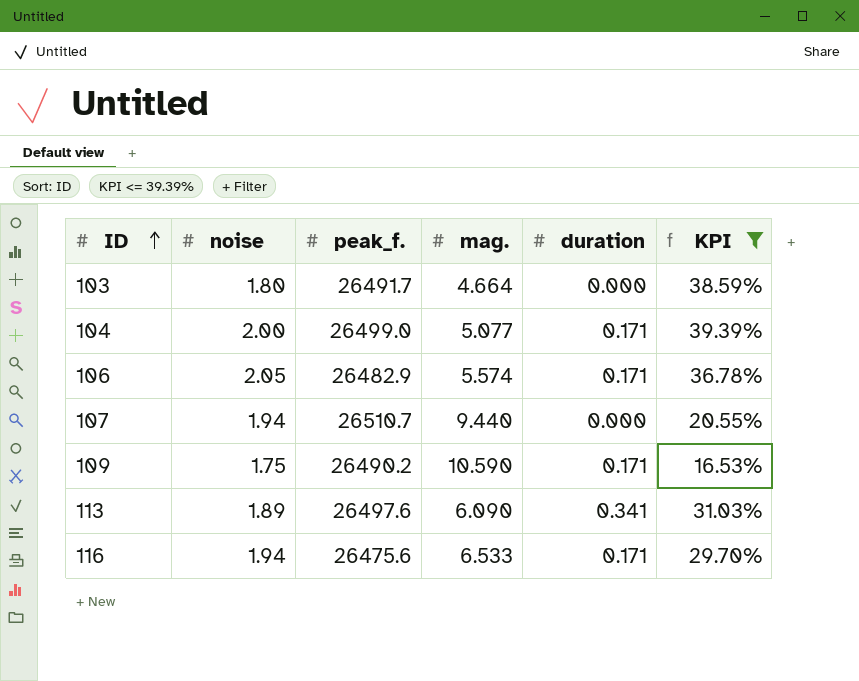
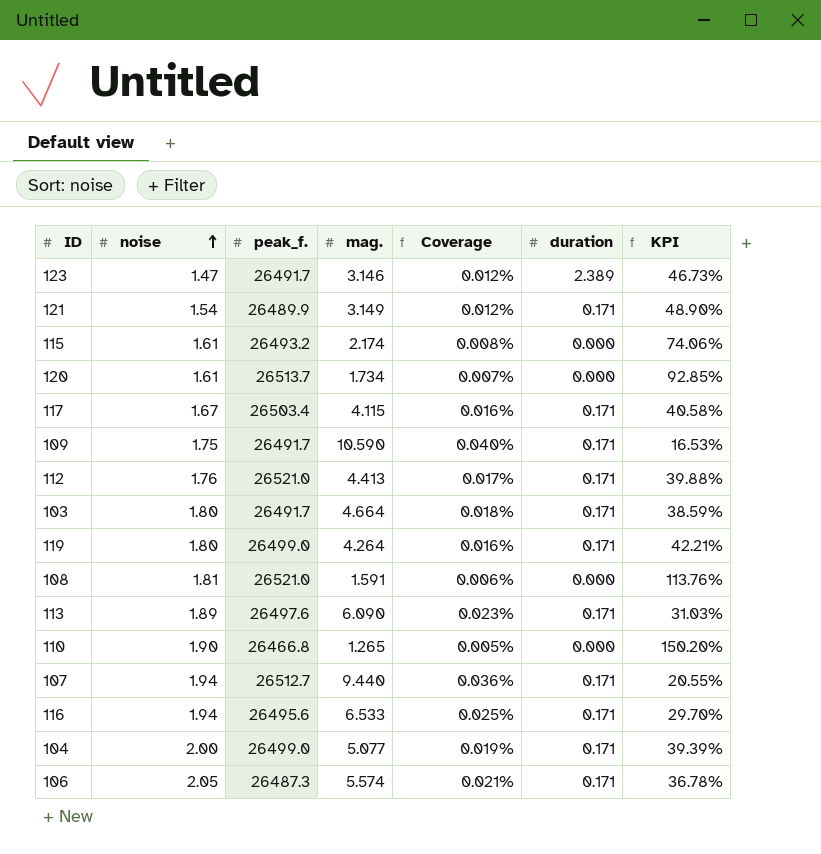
filter: KPI <= 39.39% -> none
row order: ID ascending -> noise ascending
column Coverage | formula: none -> [mag.] / [peak_f.]
109 | peak_f.: 26490.2 -> 26491.7
103 | duration: 0.000 -> 0.171
113 | duration: 0.341 -> 0.171
107 | peak_f.: 26510.7 -> 26512.7
107 | duration: 0.000 -> 0.171
116 | peak_f.: 26475.6 -> 26495.6
106 | peak_f.: 26482.9 -> 26487.3

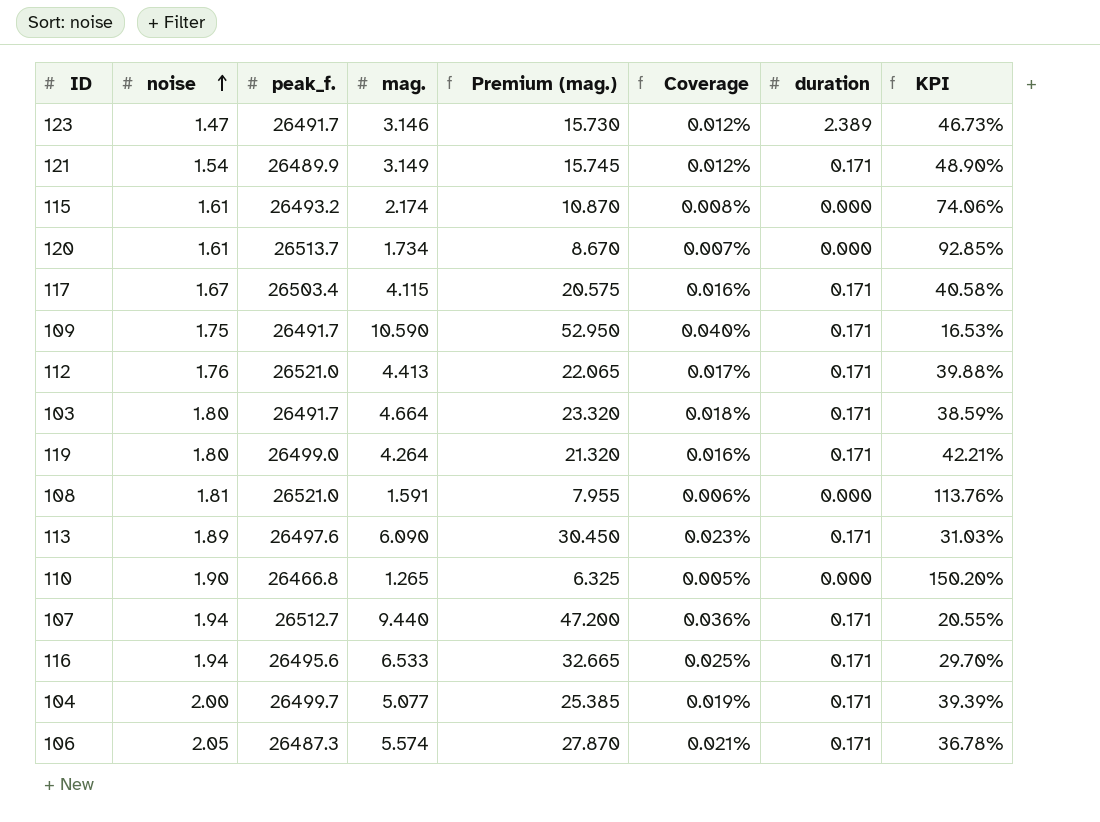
column Premium (mag.) | formula: none -> [mag.] * 5
104 | peak_f.: 26499.0 -> 26499.7

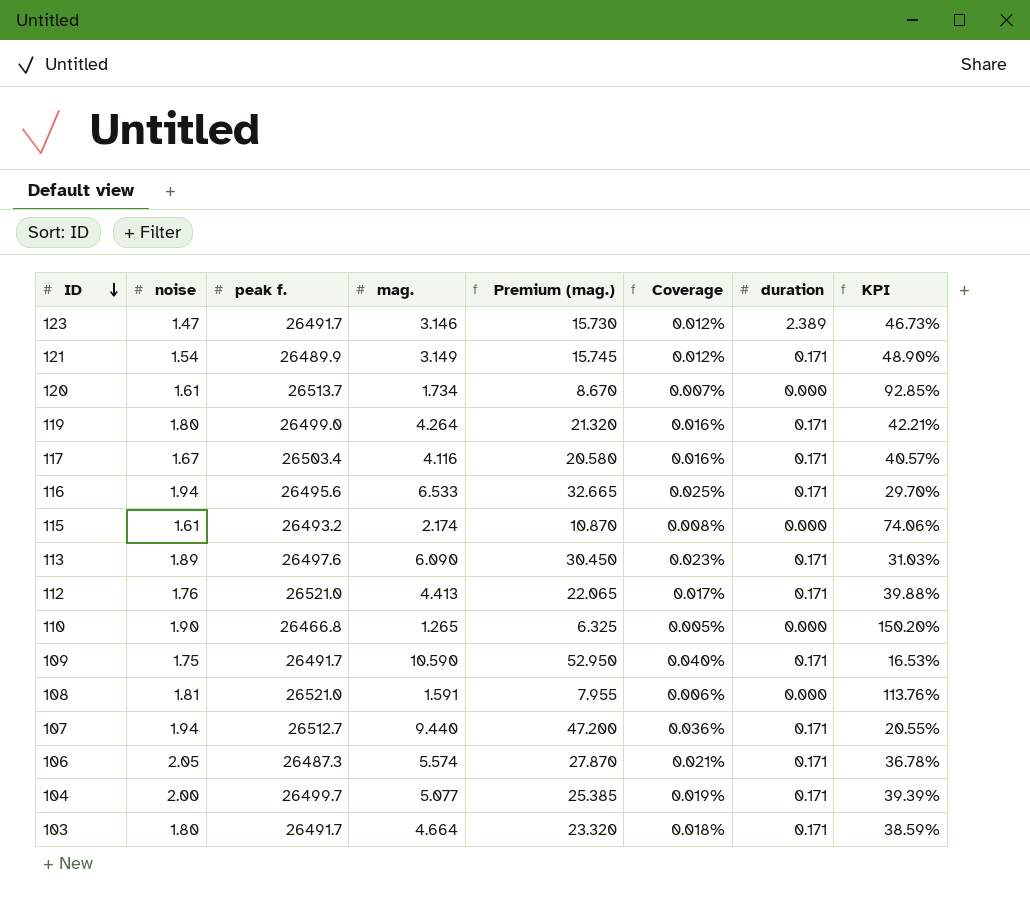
row order: noise ascending -> ID descending
column name: peak_f. -> peak f.
117 | mag.: 4.115 -> 4.116
117 | Premium (mag.): 20.575 -> 20.580
117 | KPI: 40.58% -> 40.57%

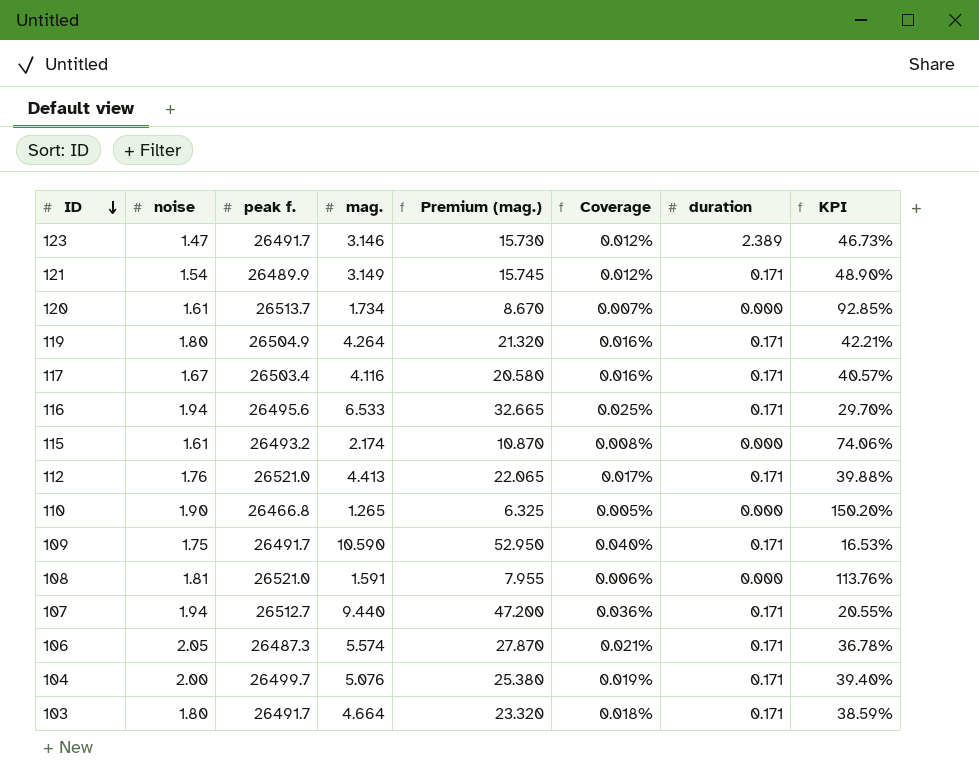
row 113: 1.89 | 26497.6 | 6.090 | 30.450 | 0.023% | 0.171 | 31.03% -> none
119 | peak f.: 26499.0 -> 26504.9
104 | mag.: 5.077 -> 5.076
104 | Premium (mag.): 25.385 -> 25.380
104 | KPI: 39.39% -> 39.40%

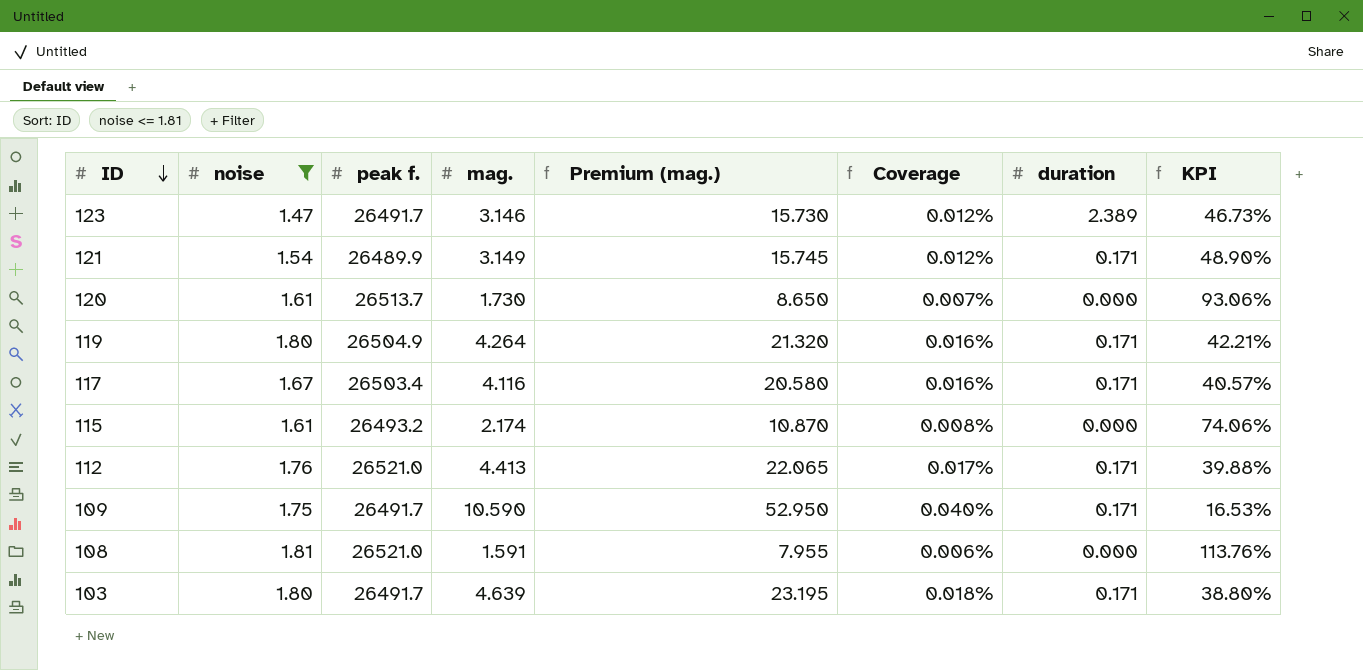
filter: none -> noise <= 1.81
120 | mag.: 1.734 -> 1.730
120 | Premium (mag.): 8.670 -> 8.650
120 | KPI: 92.85% -> 93.06%
103 | mag.: 4.664 -> 4.639
103 | Premium (mag.): 23.320 -> 23.195
103 | KPI: 38.59% -> 38.80%

